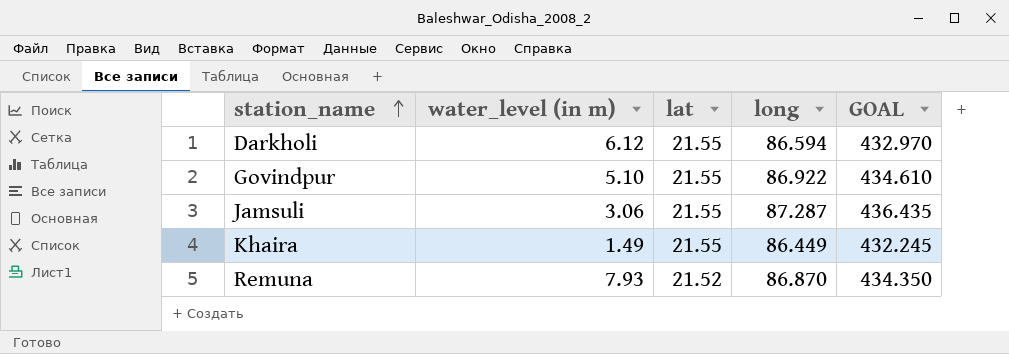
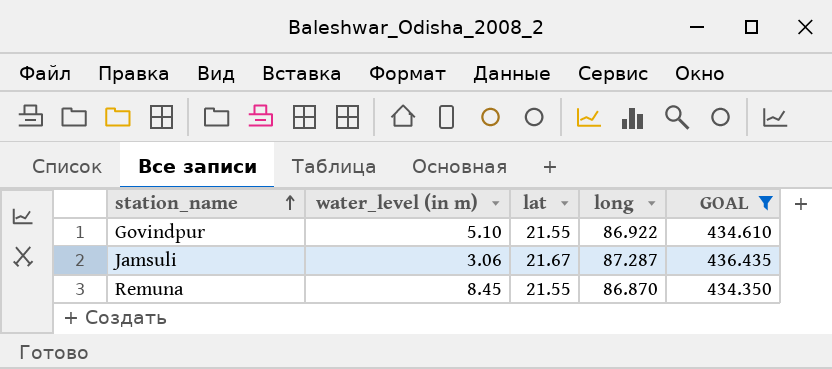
filter: none -> GOAL >= 434.350
Jamsuli | lat: 21.55 -> 21.67
Remuna | water_level (in m): 7.93 -> 8.45
Remuna | lat: 21.52 -> 21.55

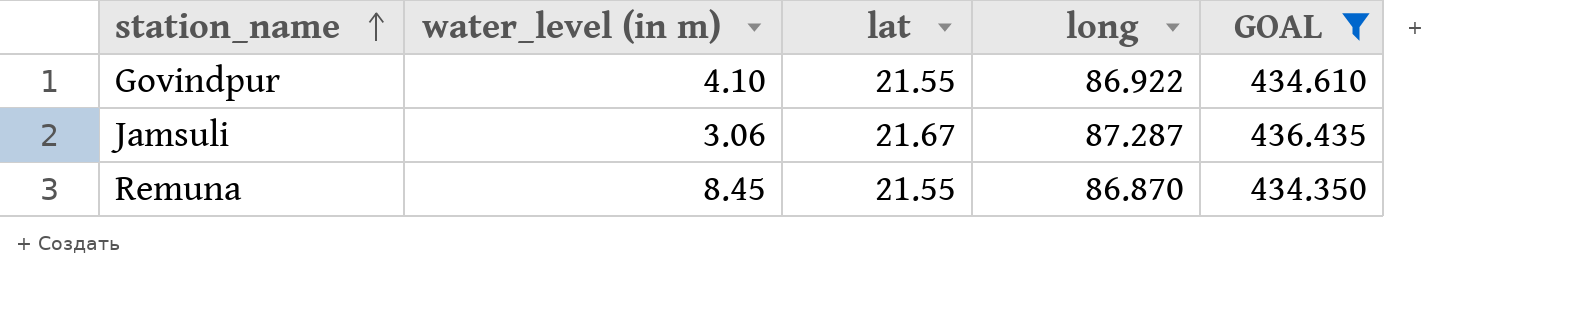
Govindpur | water_level (in m): 5.10 -> 4.10

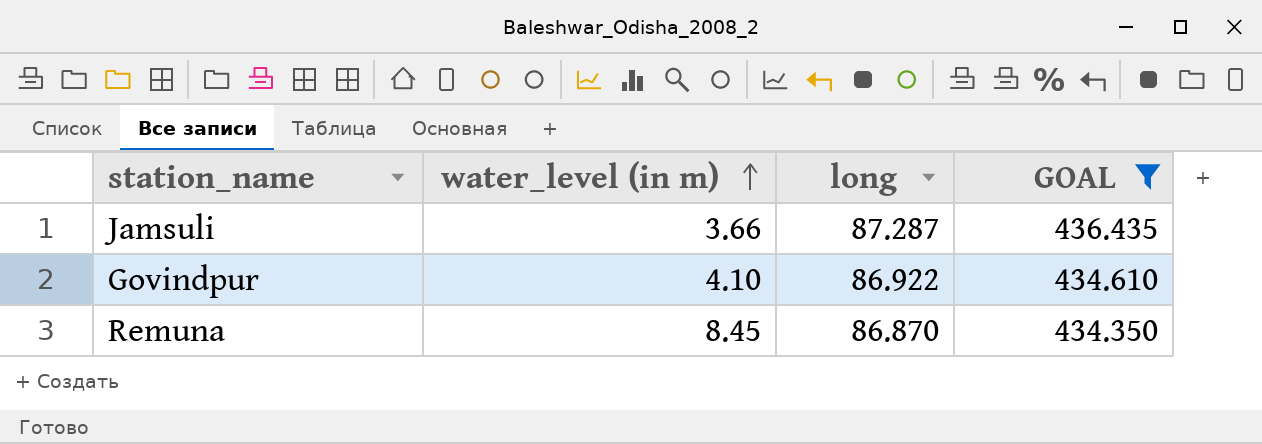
row order: station_name ascending -> water_level (in m) ascending
column lat | position: 3 -> none
Jamsuli | water_level (in m): 3.06 -> 3.66

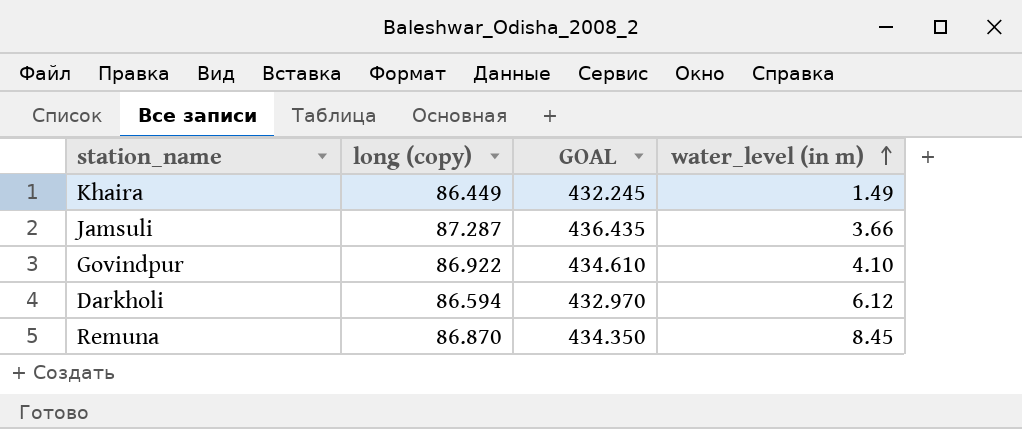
filter: GOAL >= 434.350 -> none
column name: long -> long (copy)
column water_level (in m) | position: 2 -> 4

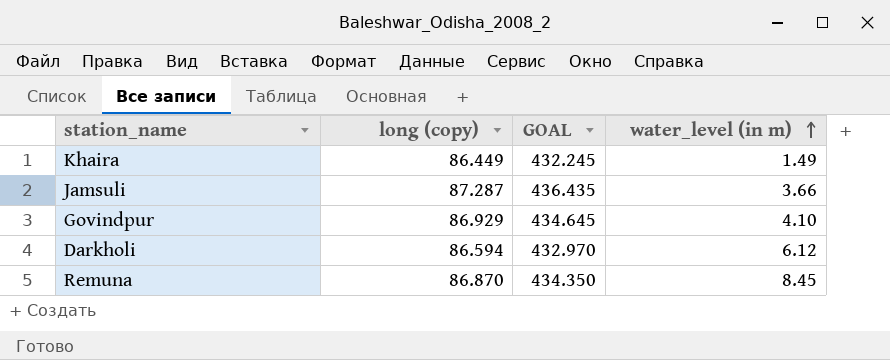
Govindpur | long (copy): 86.922 -> 86.929
Govindpur | GOAL: 434.610 -> 434.645

